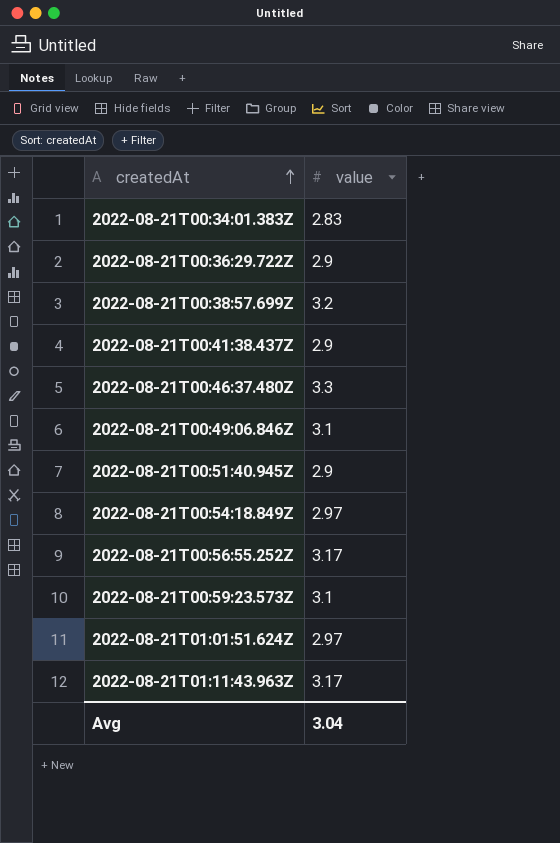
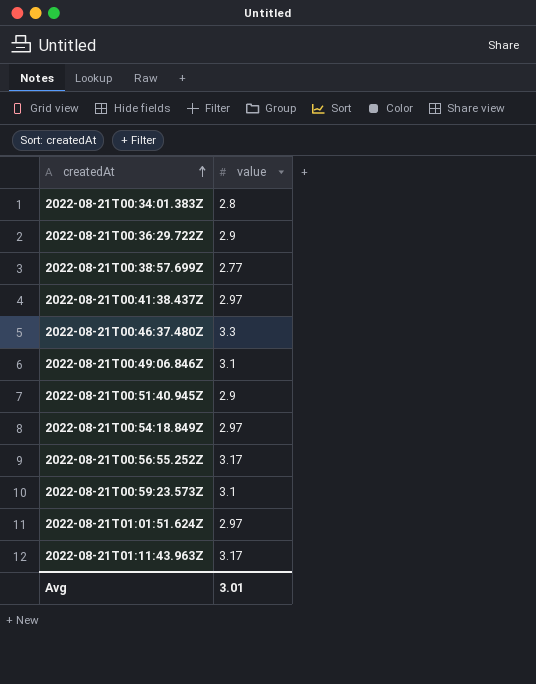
2022-08-21T00:34:01.383Z | value: 2.83 -> 2.8
2022-08-21T00:38:57.699Z | value: 3.2 -> 2.77
2022-08-21T00:41:38.437Z | value: 2.9 -> 2.97
Avg | value: 3.04 -> 3.01

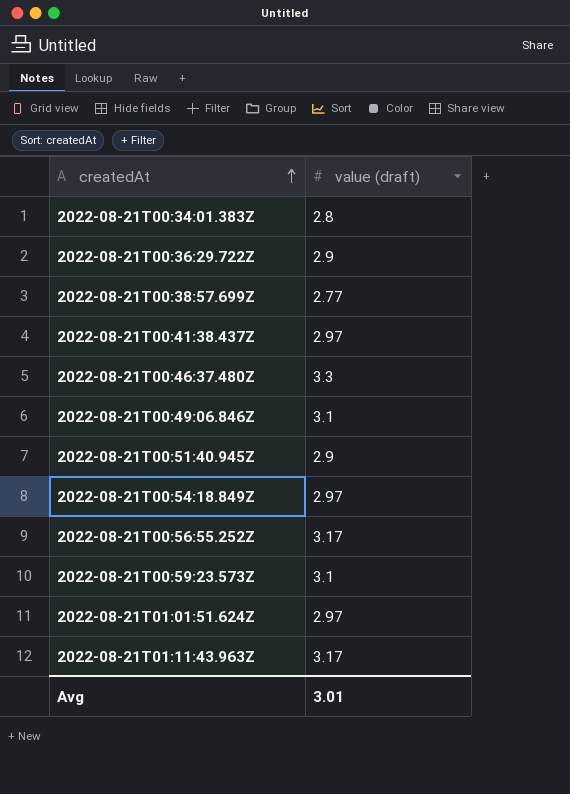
column name: value -> value (draft)

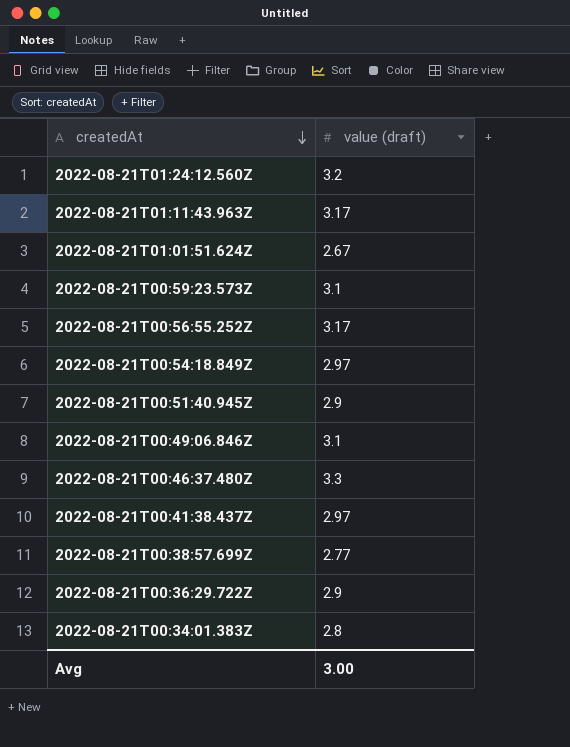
row order: createdAt ascending -> createdAt descending
row 2022-08-21T01:24:12.560Z: none -> 3.2
2022-08-21T01:01:51.624Z | value (draft): 2.97 -> 2.67
Avg | value (draft): 3.01 -> 3.00

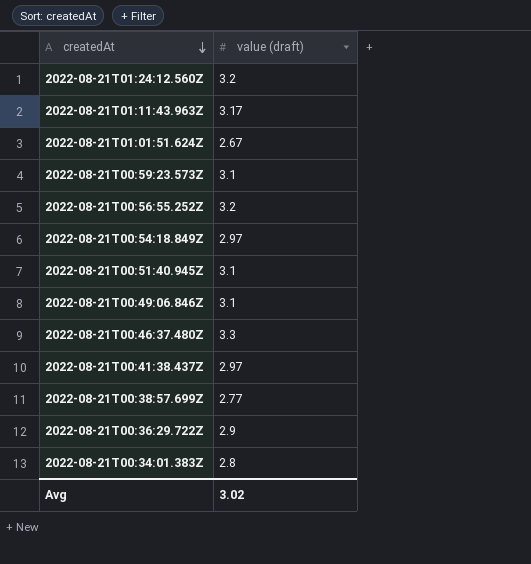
2022-08-21T00:56:55.252Z | value (draft): 3.17 -> 3.2
2022-08-21T00:51:40.945Z | value (draft): 2.9 -> 3.1
Avg | value (draft): 3.00 -> 3.02

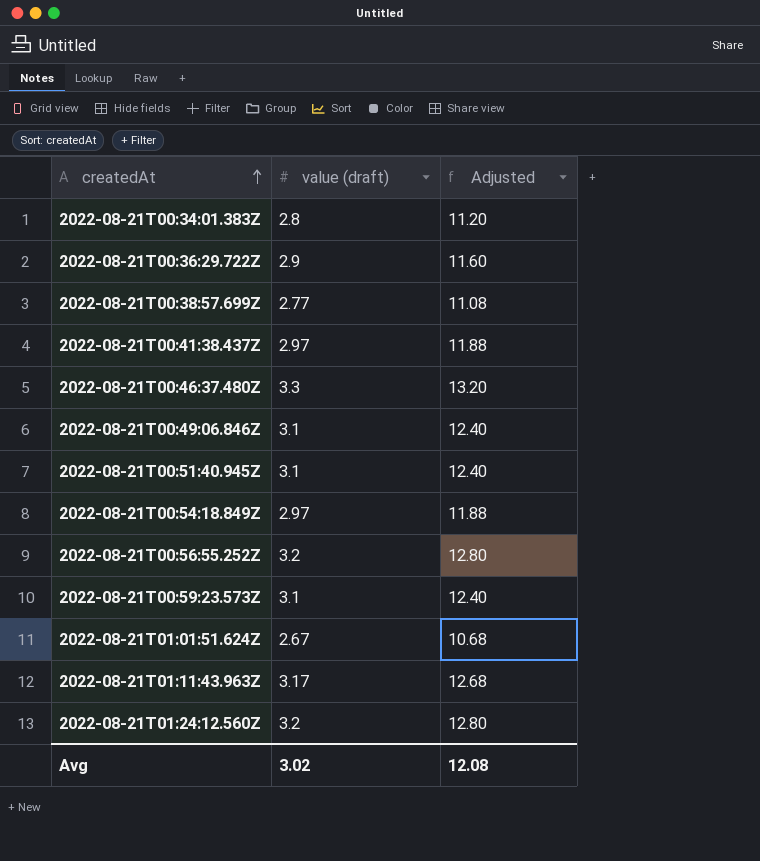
row order: createdAt descending -> createdAt ascending
column Adjusted | formula: none -> [value (draft)] * 4

